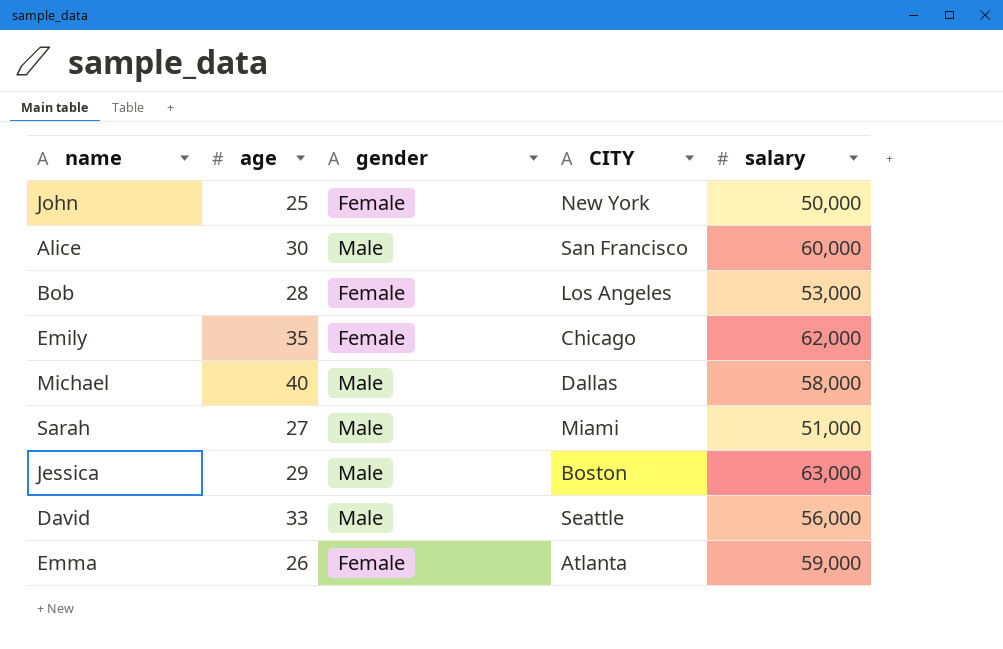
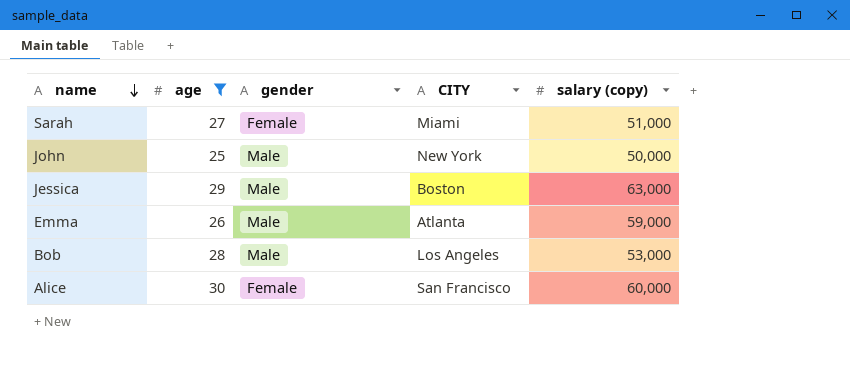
filter: none -> age <= 30
row order: none -> name descending
column name: salary -> salary (copy)
Sarah | gender: Male -> Female
John | gender: Female -> Male
Emma | gender: Female -> Male
Bob | gender: Female -> Male
Alice | gender: Male -> Female

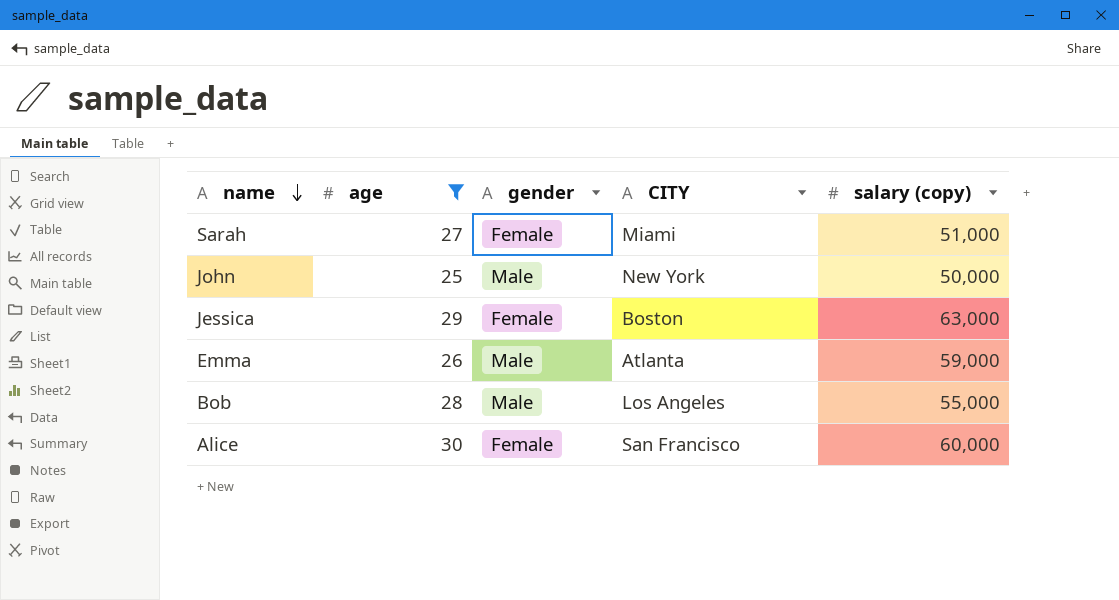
Jessica | gender: Male -> Female
Bob | salary (copy): 53,000 -> 55,000

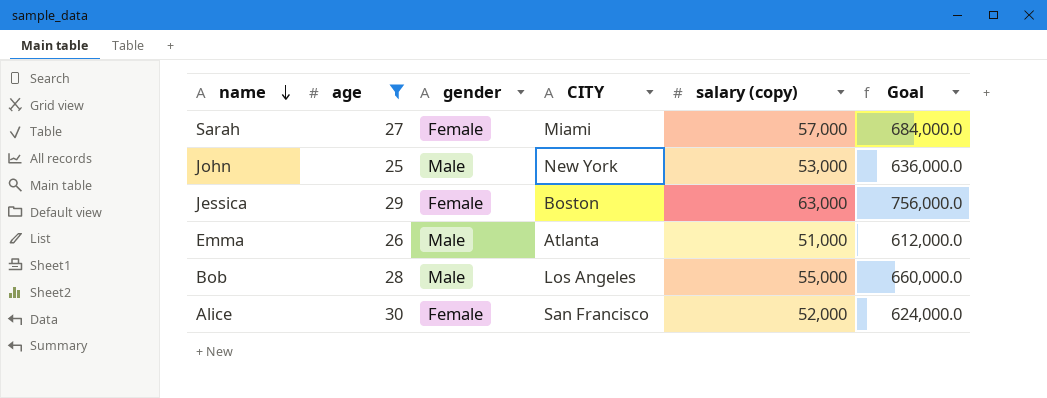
column Goal | formula: none -> [salary (copy)] * 12
Sarah | salary (copy): 51,000 -> 57,000
John | salary (copy): 50,000 -> 53,000
Emma | salary (copy): 59,000 -> 51,000
Alice | salary (copy): 60,000 -> 52,000

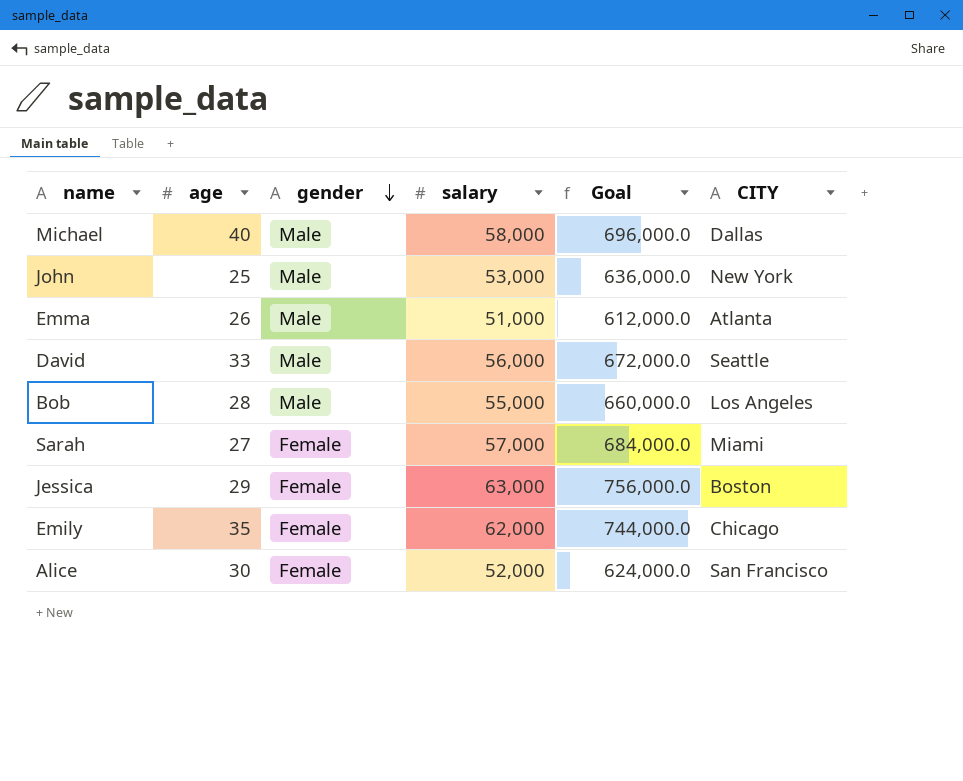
filter: age <= 30 -> none
row order: name descending -> gender descending
column name: salary (copy) -> salary
column CITY | position: 4 -> 6

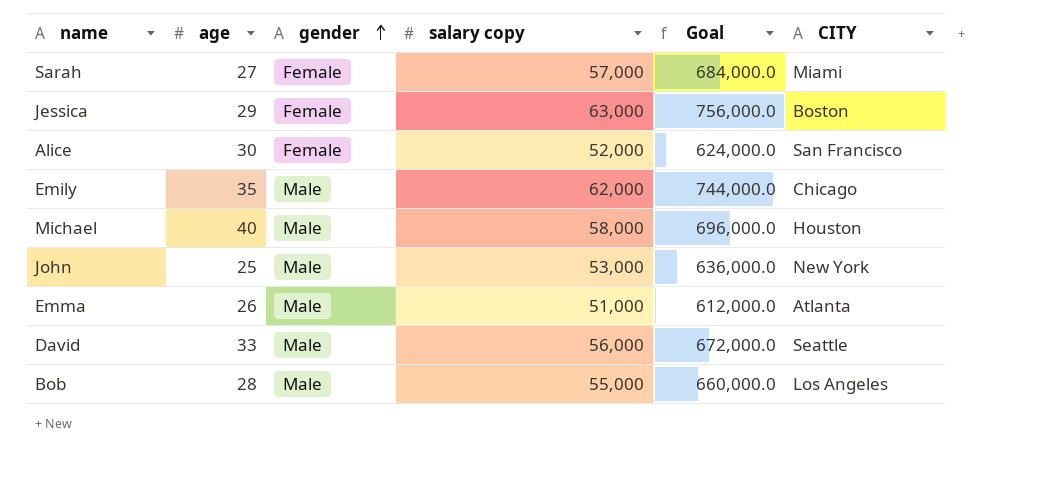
row order: gender descending -> gender ascending
column name: salary -> salary copy
Emily | gender: Female -> Male
Michael | CITY: Dallas -> Houston

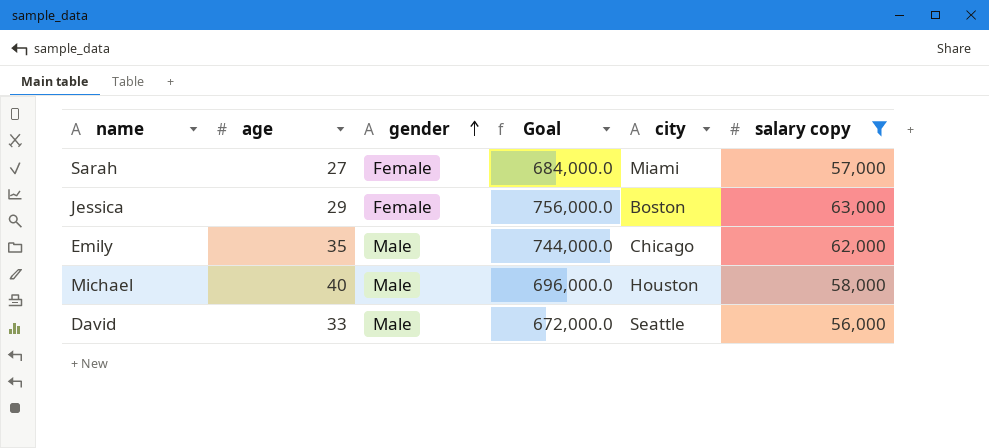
filter: none -> salary copy >= 56,000
column name: CITY -> city
column salary copy | position: 4 -> 6

